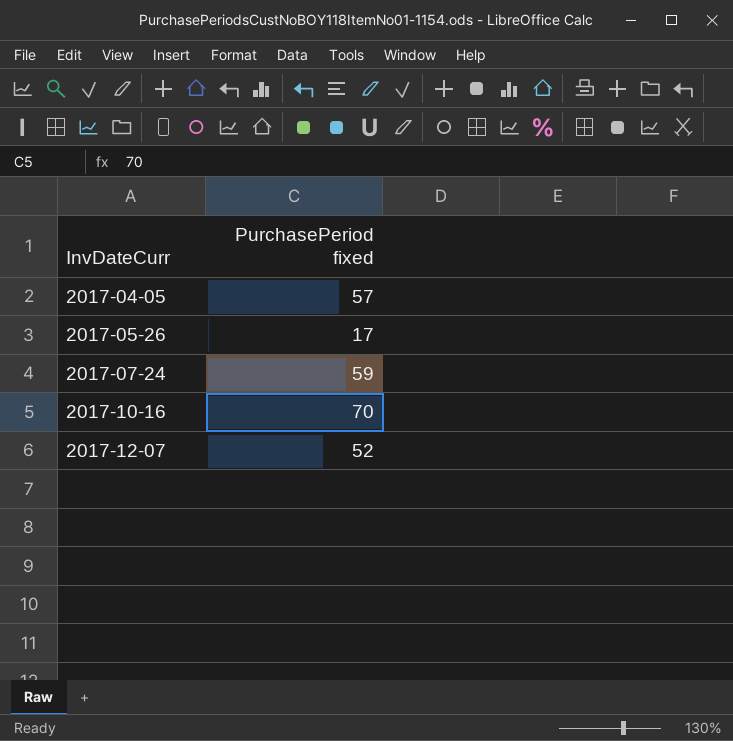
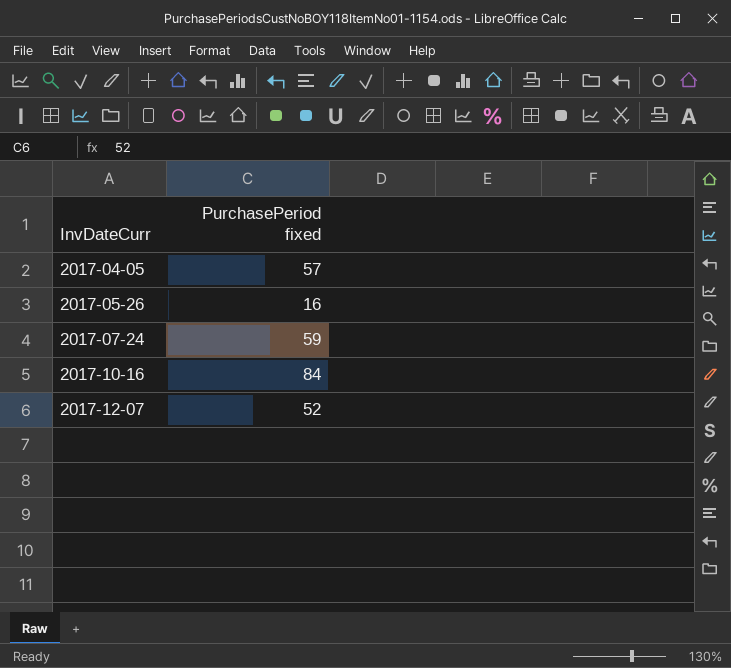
2017-05-26 | PurchasePeriod fixed: 17 -> 16
2017-10-16 | PurchasePeriod fixed: 70 -> 84

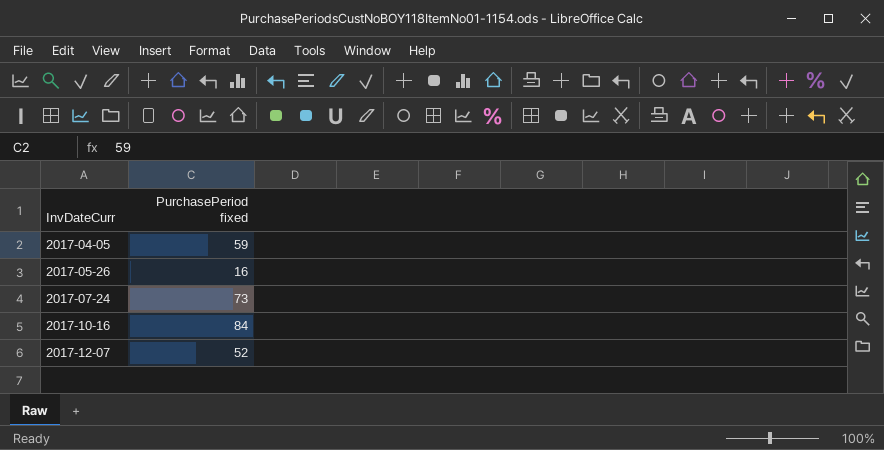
2017-04-05 | PurchasePeriod fixed: 57 -> 59
2017-07-24 | PurchasePeriod fixed: 59 -> 73

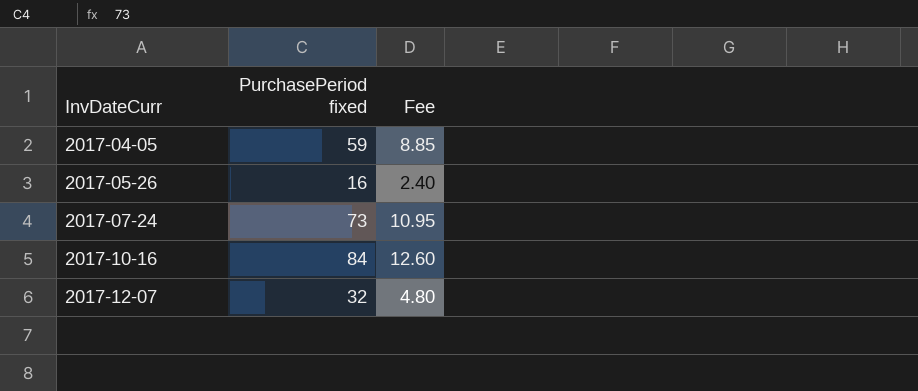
column Fee | formula: none -> [PurchasePeriod fixed] * 0.15
2017-12-07 | PurchasePeriod fixed: 52 -> 32

